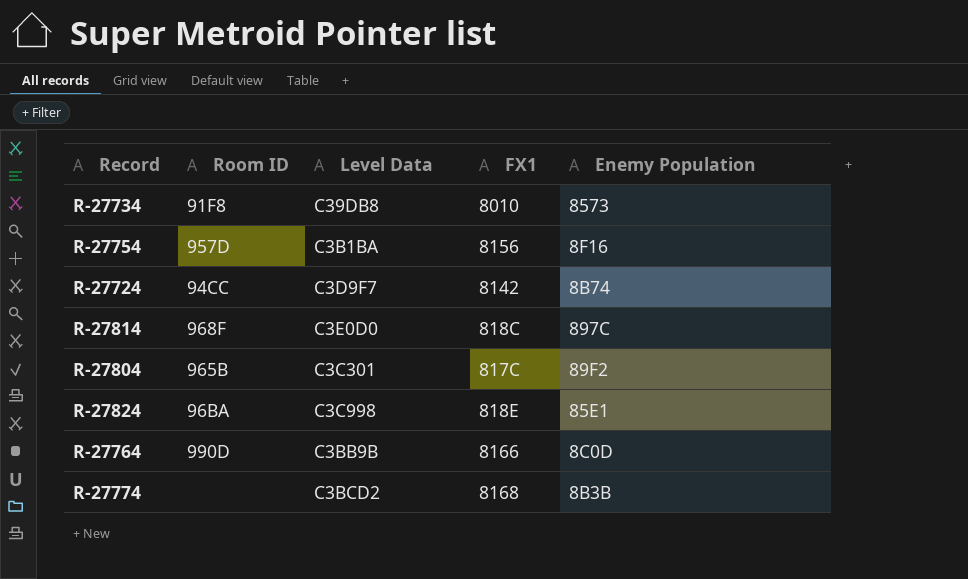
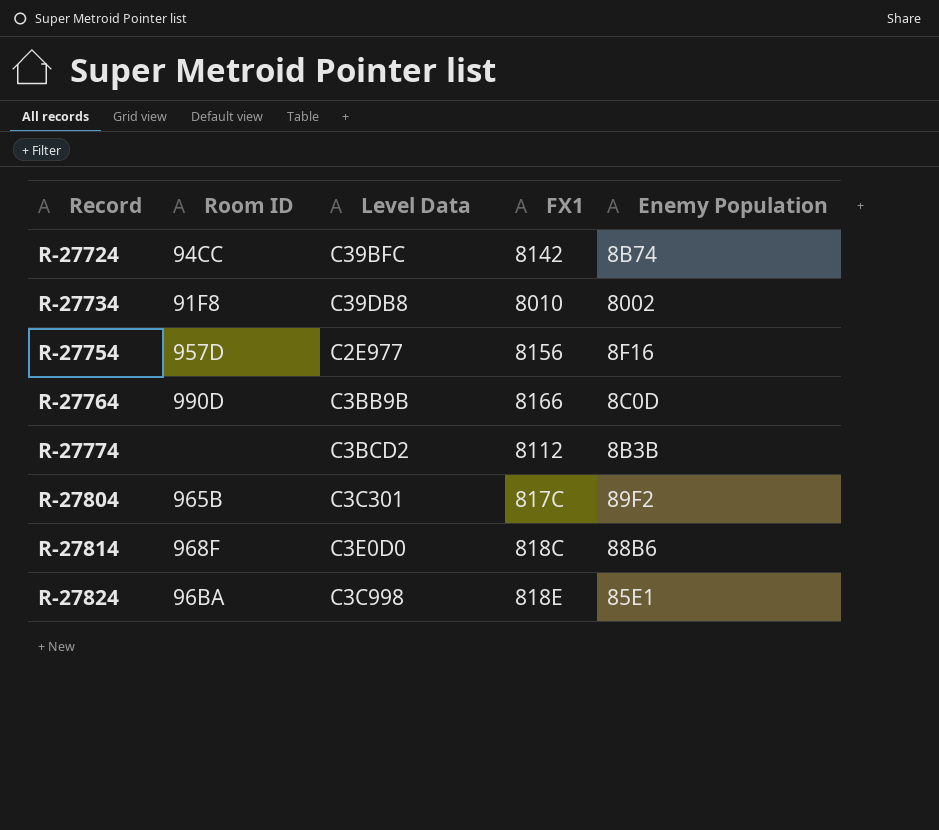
row order: none -> Record ascending
R-27724 | Level Data: C3D9F7 -> C39BFC
R-27734 | Enemy Population: 8573 -> 8002
R-27754 | Level Data: C3B1BA -> C2E977
R-27774 | FX1: 8168 -> 8112
R-27814 | Enemy Population: 897C -> 88B6

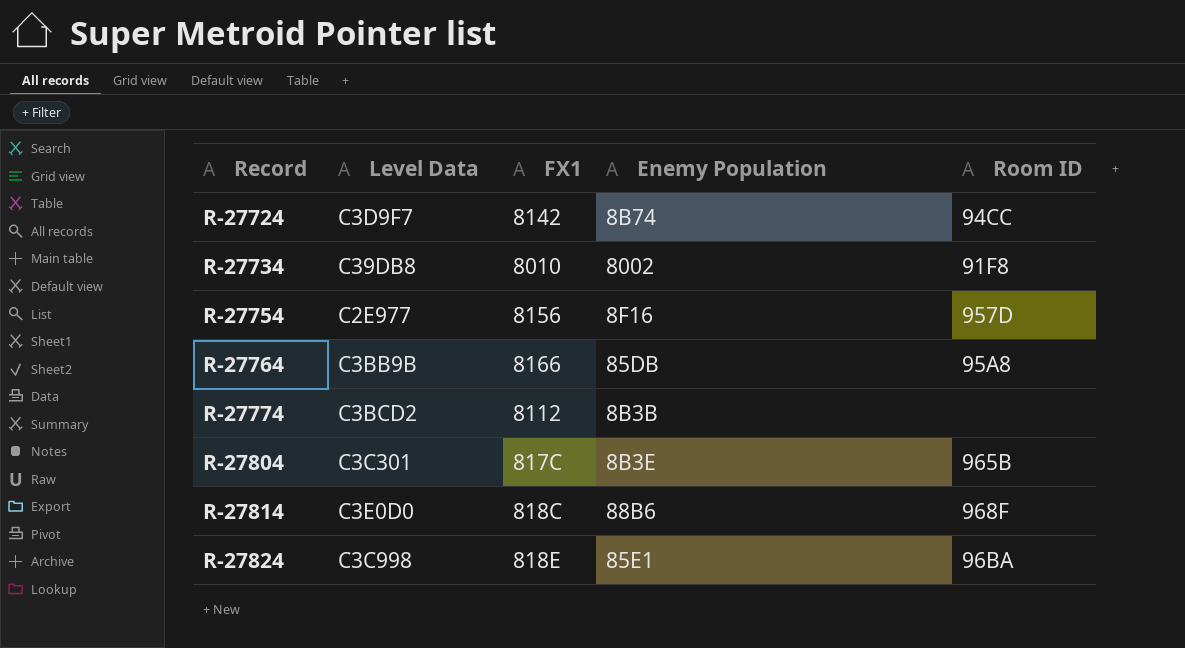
column Room ID | position: 2 -> 5
R-27724 | Level Data: C39BFC -> C3D9F7
R-27764 | Enemy Population: 8C0D -> 85DB
R-27764 | Room ID: 990D -> 95A8
R-27804 | Enemy Population: 89F2 -> 8B3E

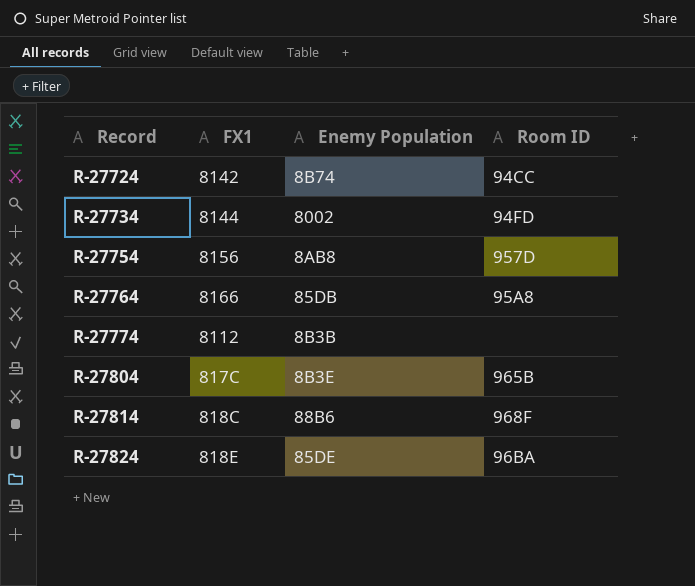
column Level Data | position: 2 -> none
R-27734 | FX1: 8010 -> 8144
R-27734 | Room ID: 91F8 -> 94FD
R-27754 | Enemy Population: 8F16 -> 8AB8
R-27824 | Enemy Population: 85E1 -> 85DE

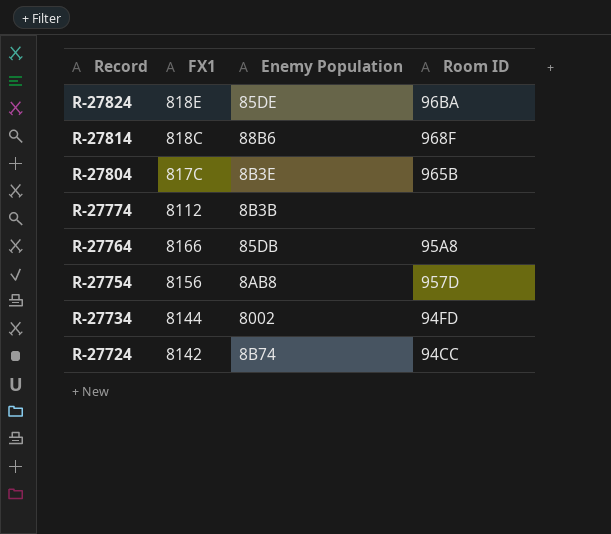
row order: Record ascending -> Record descending

